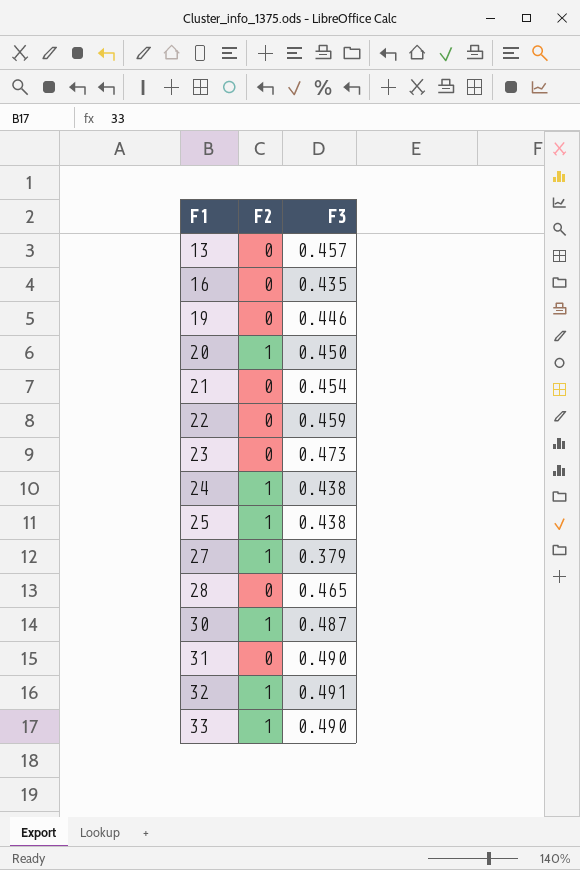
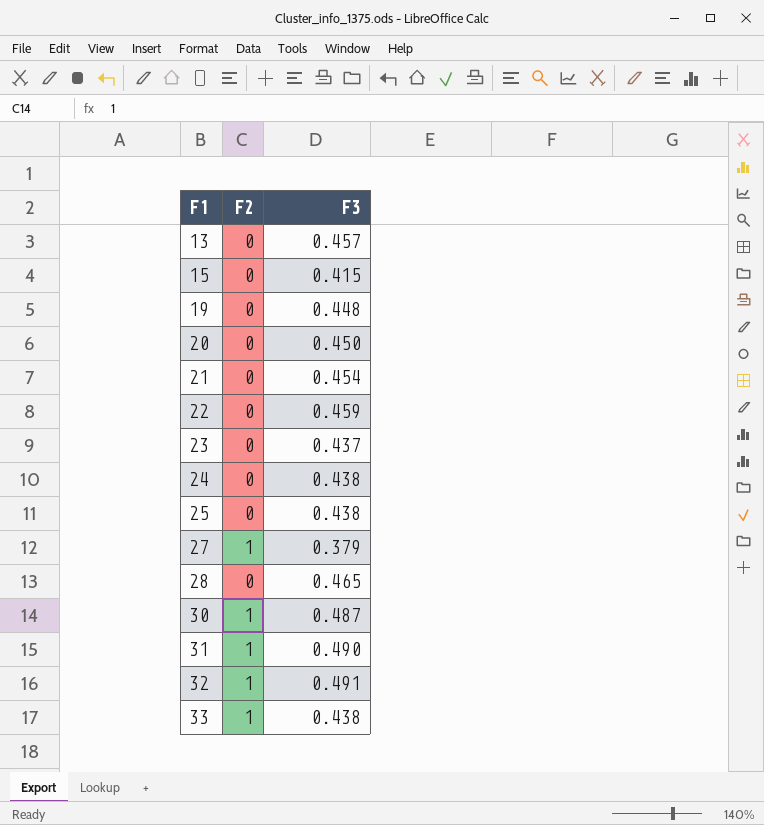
row 16: 0 | 0.435 -> none
row 15: none -> 0 | 0.415
19 | F3: 0.446 -> 0.448
20 | F2: 1 -> 0
23 | F3: 0.473 -> 0.437
24 | F2: 1 -> 0
25 | F2: 1 -> 0
31 | F2: 0 -> 1
33 | F3: 0.490 -> 0.438

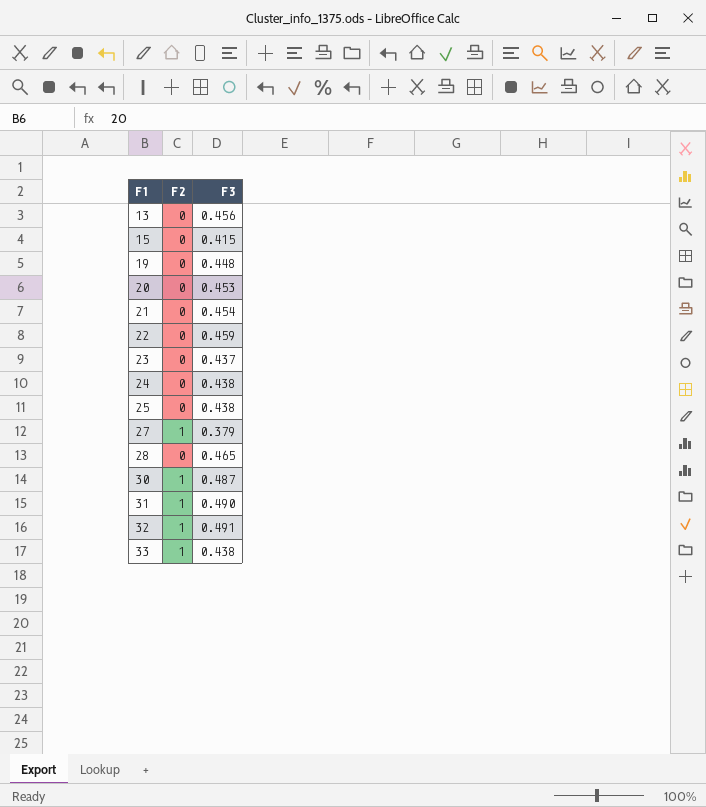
13 | F3: 0.457 -> 0.456
20 | F3: 0.450 -> 0.453

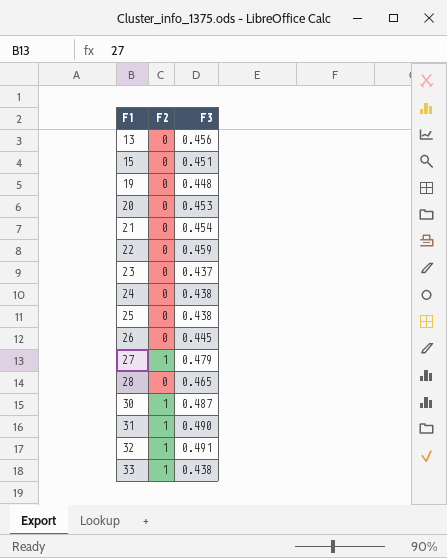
15 | F3: 0.415 -> 0.451
row 26: none -> 0 | 0.445
27 | F3: 0.379 -> 0.479

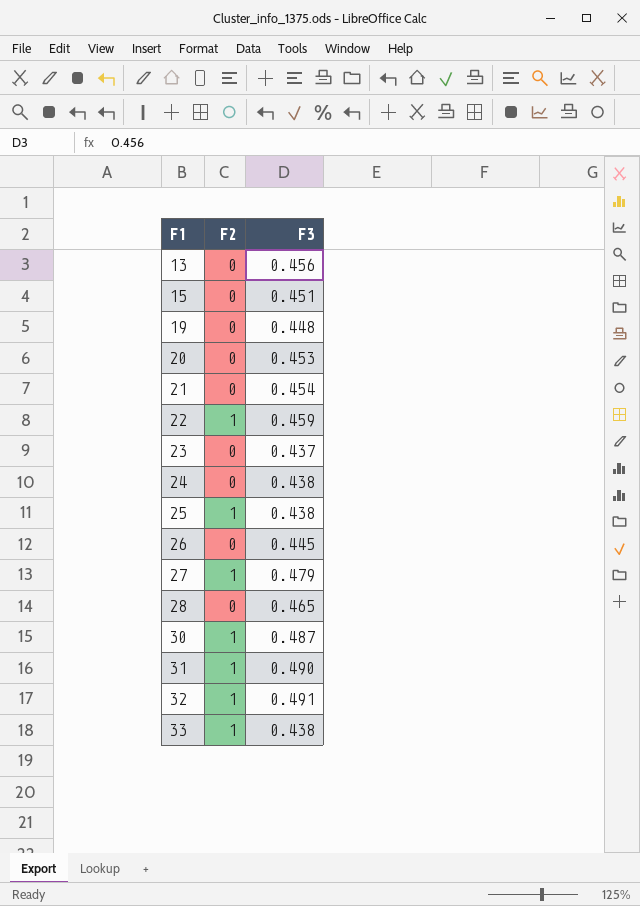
22 | F2: 0 -> 1
25 | F2: 0 -> 1

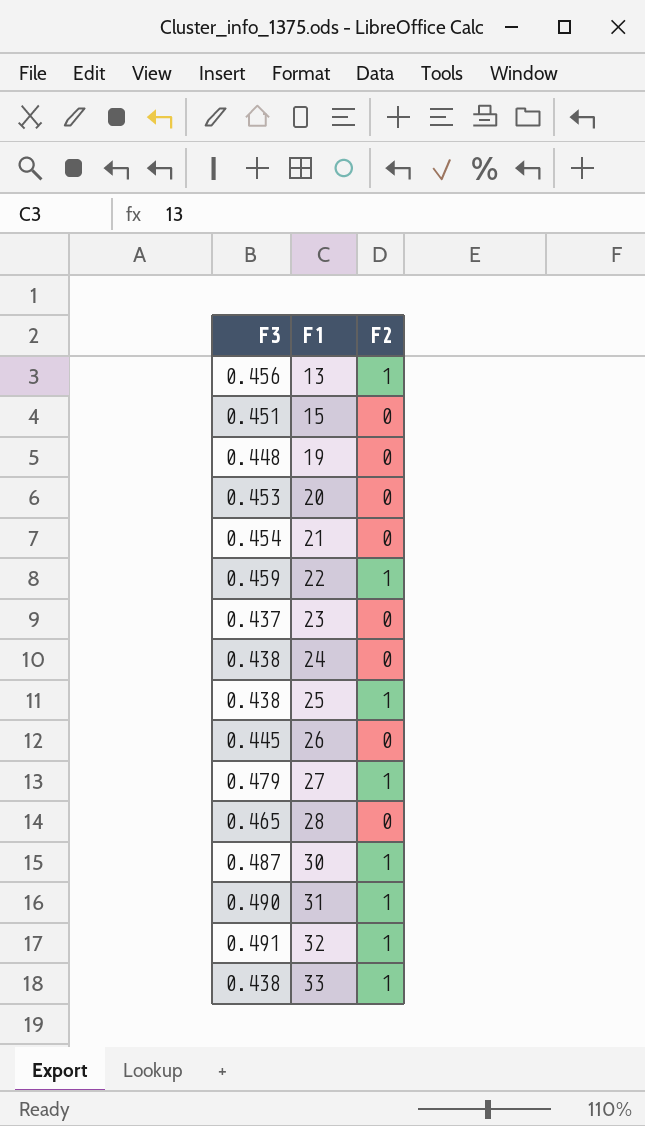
column F3 | position: 3 -> 1
13 | F2: 0 -> 1

